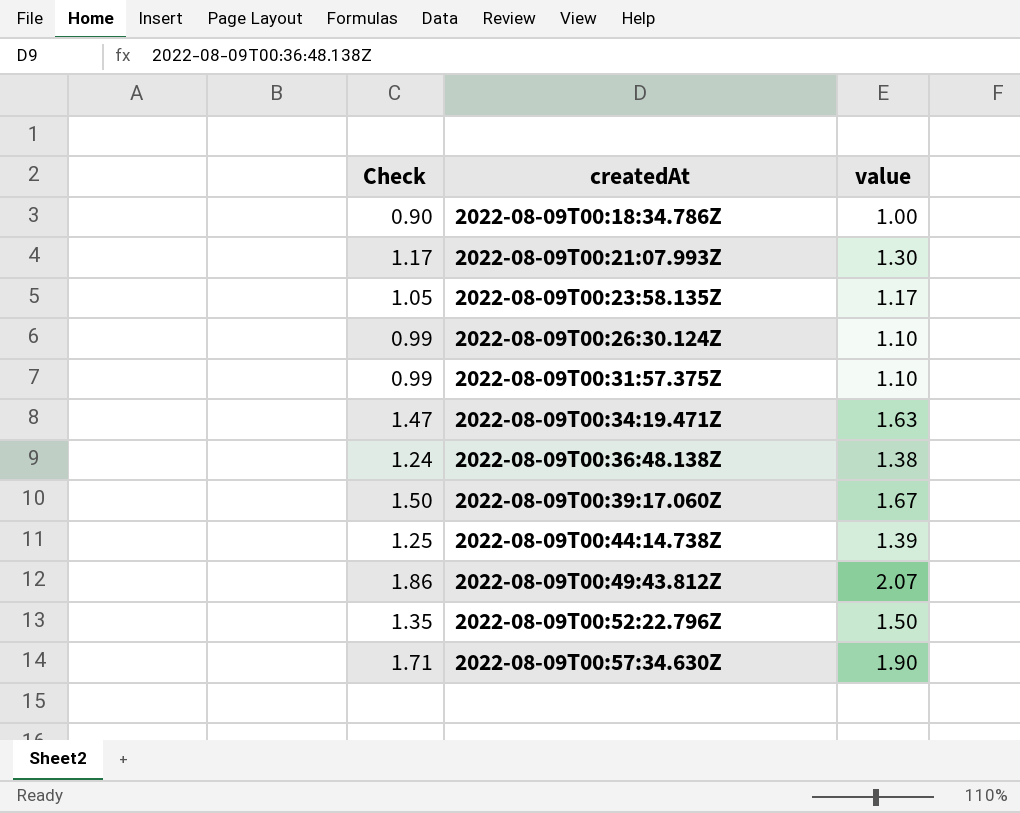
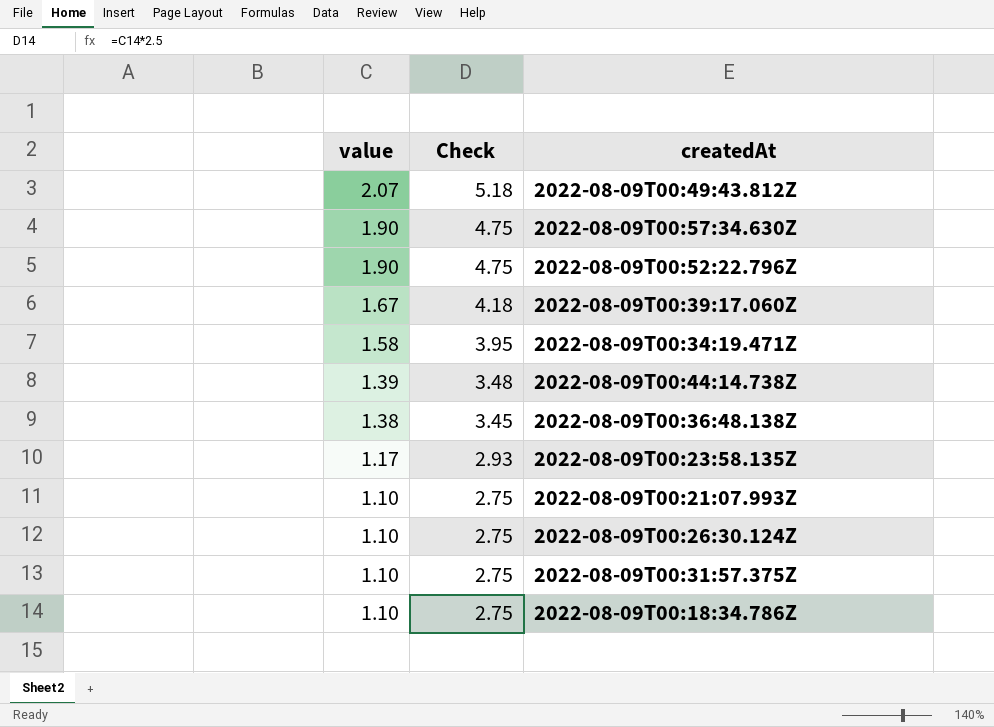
row order: createdAt ascending -> value descending
column value | position: 3 -> 1
column Check | formula: [value] * 0.9 -> [value] * 2.5
2022-08-09T00:52:22.796Z | value: 1.50 -> 1.90
2022-08-09T00:34:19.471Z | value: 1.63 -> 1.58
2022-08-09T00:21:07.993Z | value: 1.30 -> 1.10
2022-08-09T00:18:34.786Z | value: 1.00 -> 1.10

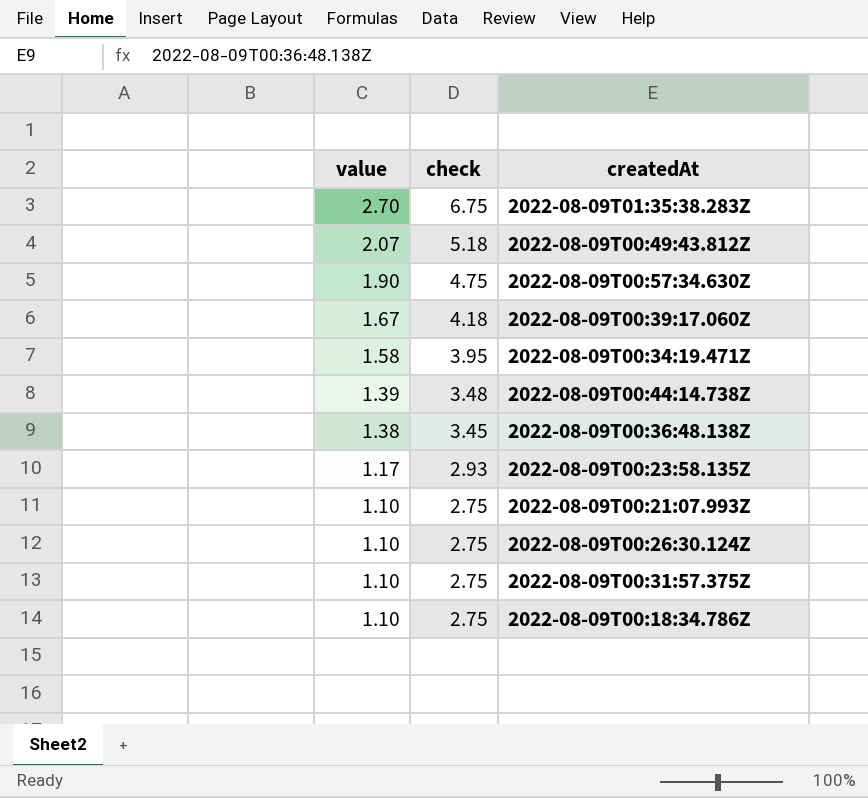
column name: Check -> check
row 2022-08-09T00:52:22.796Z: 1.90 | 4.75 -> none
row 2022-08-09T01:35:38.283Z: none -> 2.70 | 6.75

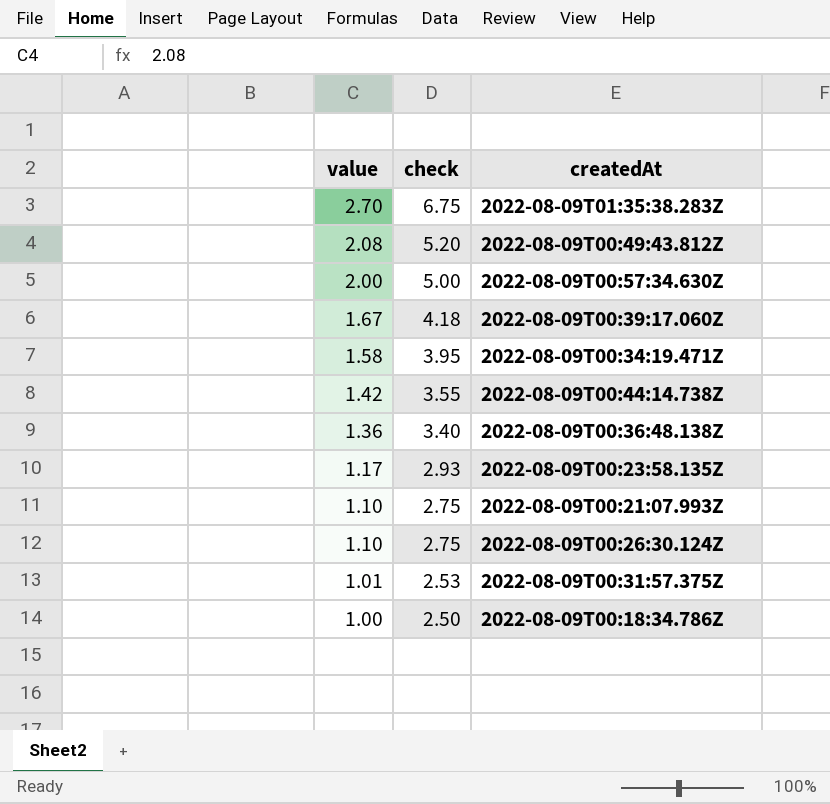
2022-08-09T00:49:43.812Z | value: 2.07 -> 2.08
2022-08-09T00:49:43.812Z | check: 5.18 -> 5.20
2022-08-09T00:57:34.630Z | value: 1.90 -> 2.00
2022-08-09T00:57:34.630Z | check: 4.75 -> 5.00
2022-08-09T00:44:14.738Z | value: 1.39 -> 1.42
2022-08-09T00:44:14.738Z | check: 3.48 -> 3.55
2022-08-09T00:36:48.138Z | value: 1.38 -> 1.36
2022-08-09T00:36:48.138Z | check: 3.45 -> 3.40
2022-08-09T00:31:57.375Z | value: 1.10 -> 1.01
2022-08-09T00:31:57.375Z | check: 2.75 -> 2.53
2022-08-09T00:18:34.786Z | value: 1.10 -> 1.00
2022-08-09T00:18:34.786Z | check: 2.75 -> 2.50

